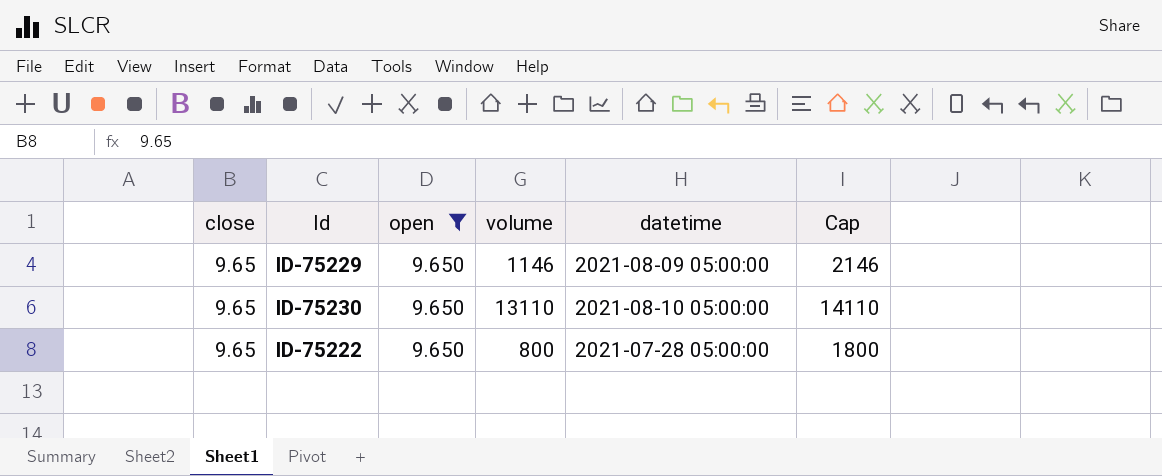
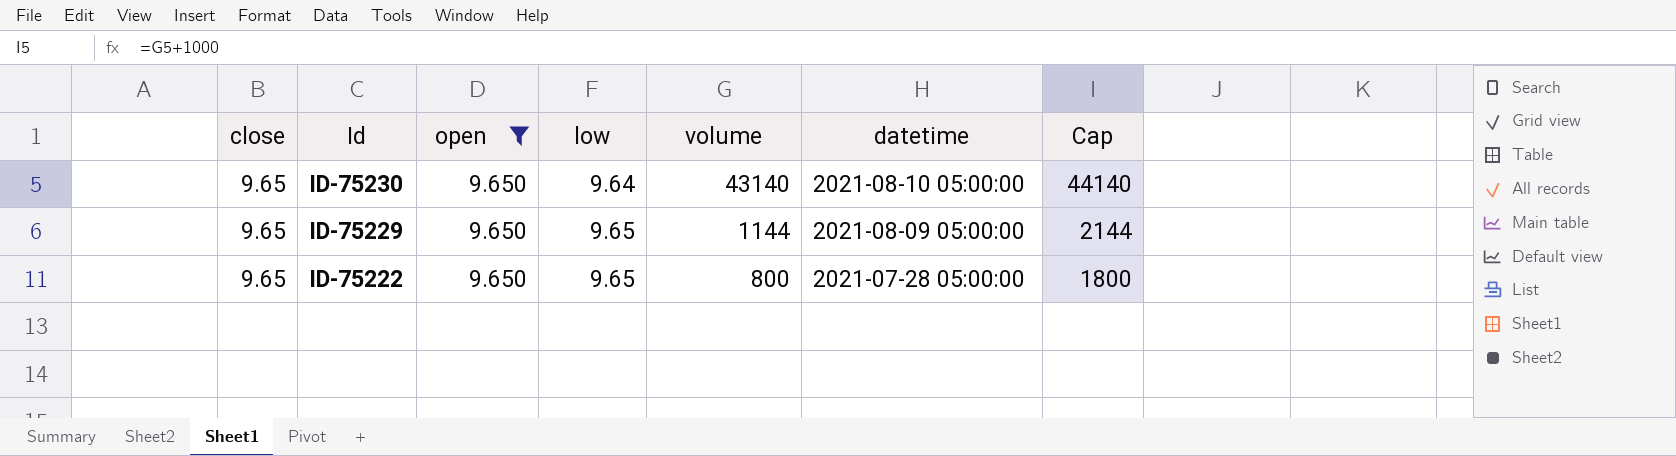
row order: none -> Id descending
column low | position: none -> 4
ID-75230 | volume: 13110 -> 43140
ID-75230 | Cap: 14110 -> 44140
ID-75229 | volume: 1146 -> 1144
ID-75229 | Cap: 2146 -> 2144

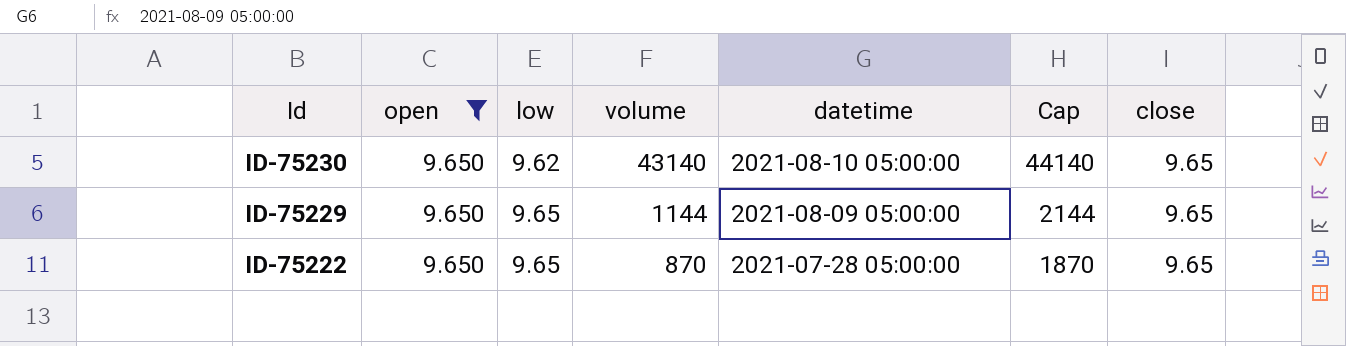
column close | position: 1 -> 7
ID-75230 | low: 9.64 -> 9.62
ID-75222 | volume: 800 -> 870
ID-75222 | Cap: 1800 -> 1870

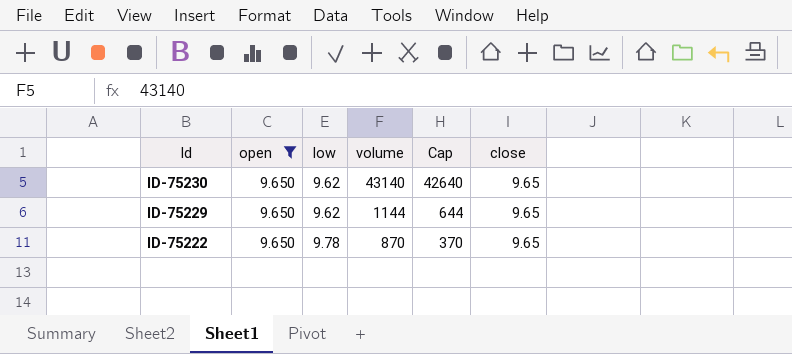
column datetime | position: 5 -> none
column Cap | formula: [volume] + 1000 -> [volume] - 500
ID-75229 | low: 9.65 -> 9.62
ID-75222 | low: 9.65 -> 9.78

